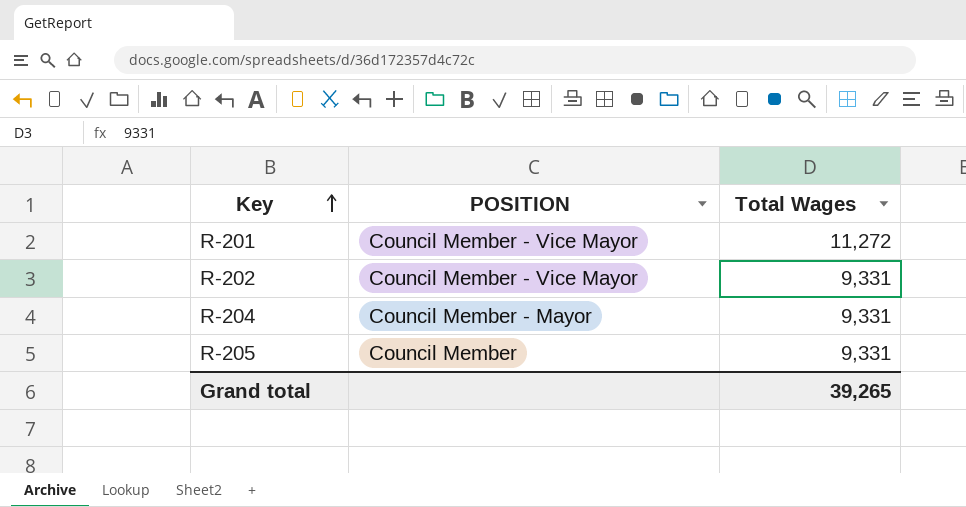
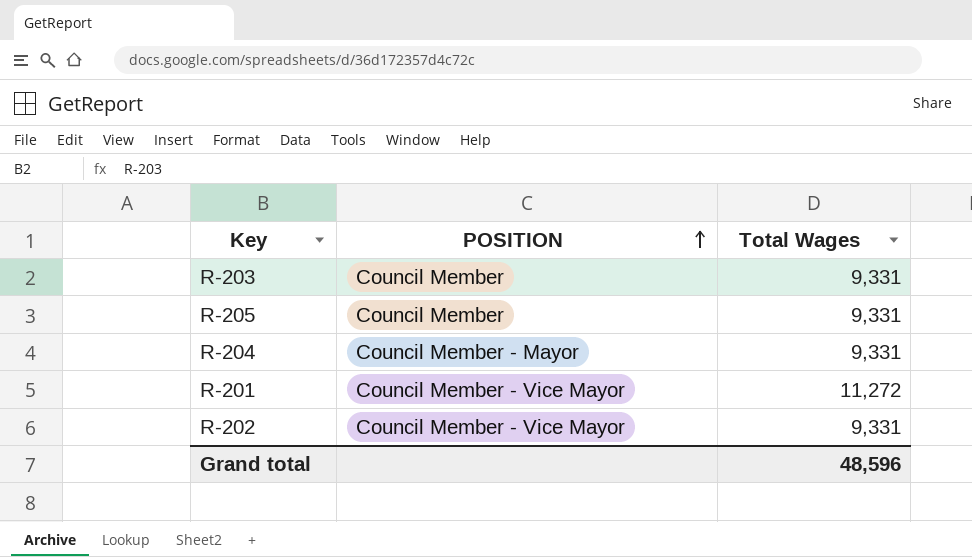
row order: Key ascending -> POSITION ascending
row R-203: none -> Council Member | 9,331
Grand total | Total Wages: 39,265 -> 48,596

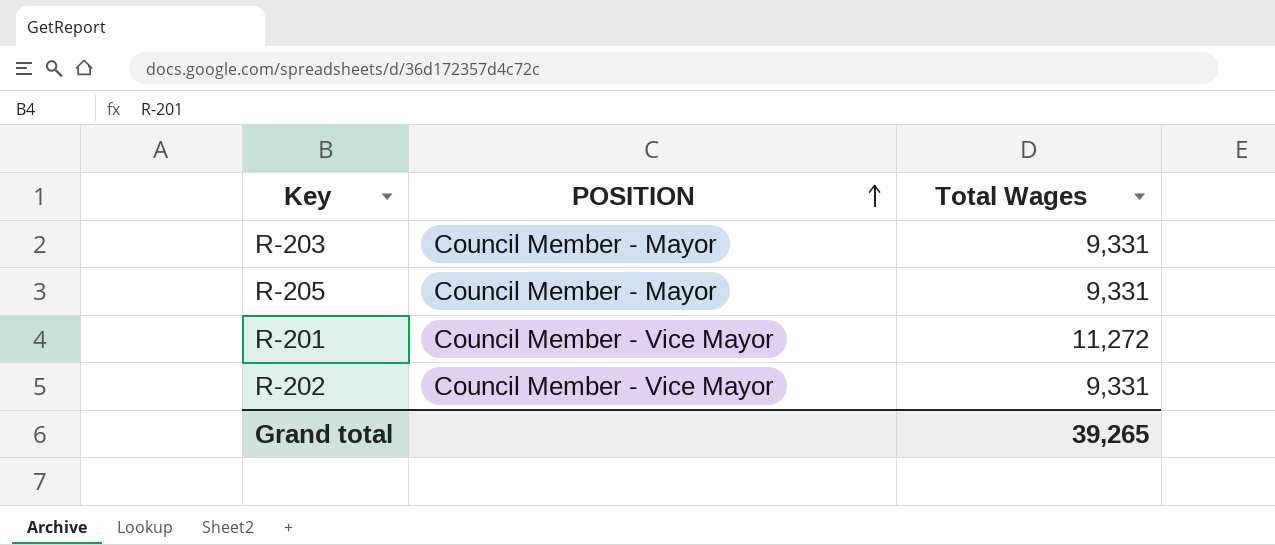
row R-204: Council Member - Mayor | 9,331 -> none
R-203 | POSITION: Council Member -> Council Member - Mayor
R-205 | POSITION: Council Member -> Council Member - Mayor
Grand total | Total Wages: 48,596 -> 39,265

